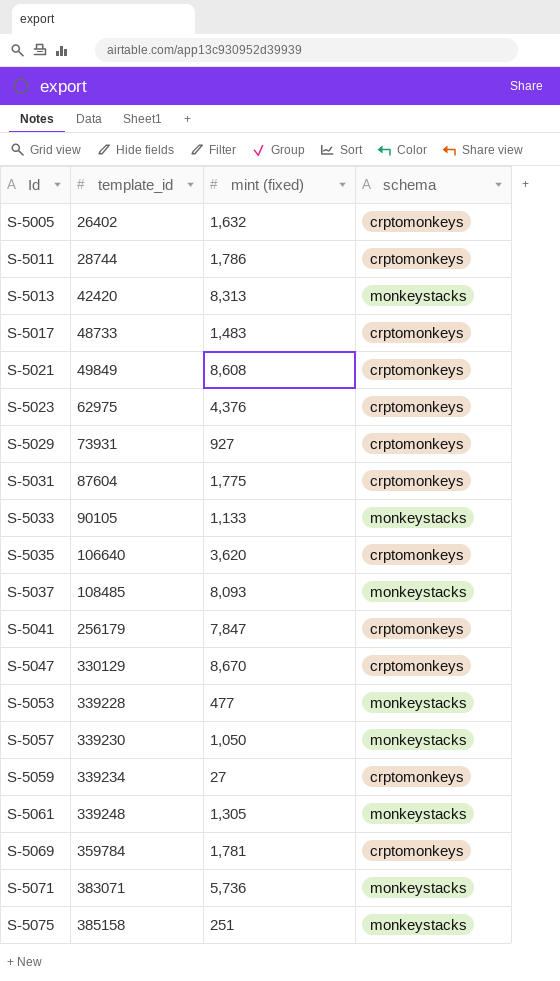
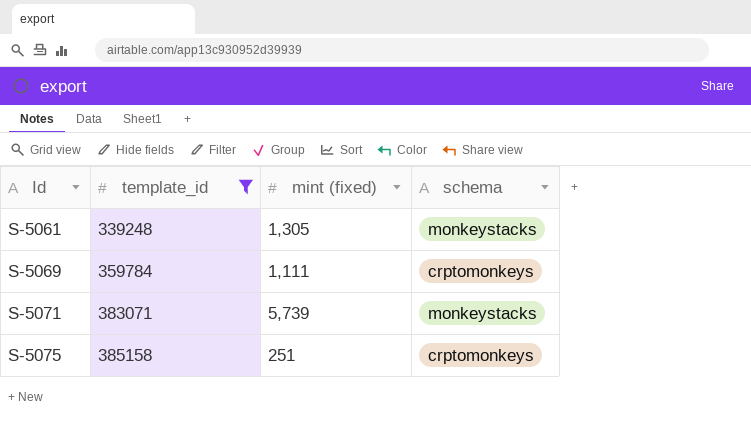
filter: none -> template_id >= 339248
S-5069 | mint (fixed): 1,781 -> 1,111
S-5071 | mint (fixed): 5,736 -> 5,739
S-5075 | schema: monkeystacks -> crptomonkeys

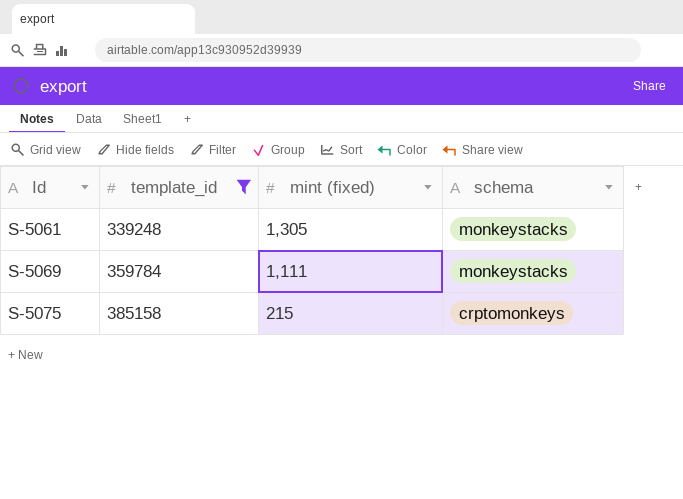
row S-5071: 383071 | 5,739 | monkeystacks -> none
S-5069 | schema: crptomonkeys -> monkeystacks
S-5075 | mint (fixed): 251 -> 215

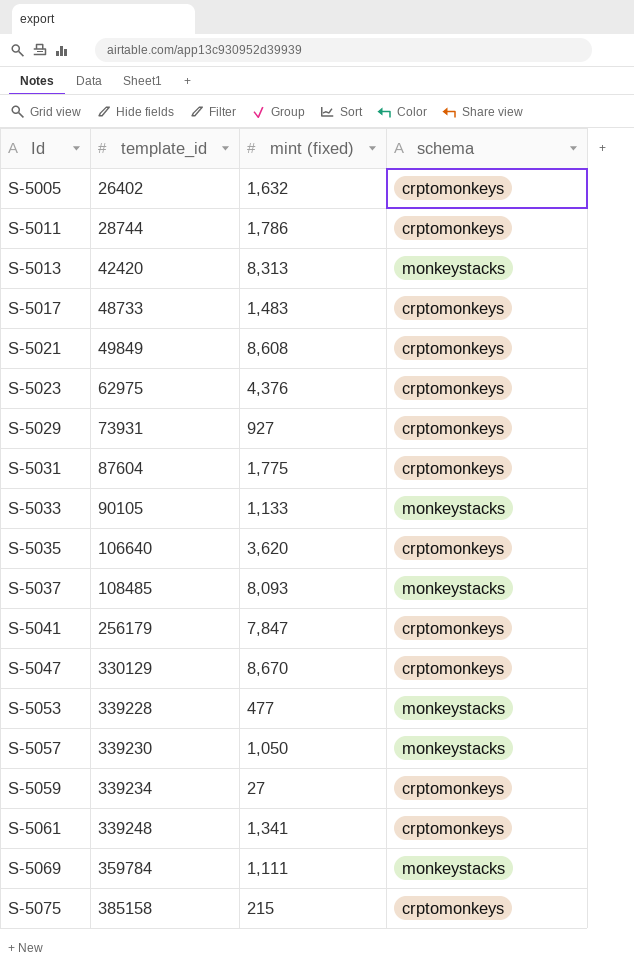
filter: template_id >= 339248 -> none
S-5061 | mint (fixed): 1,305 -> 1,341
S-5061 | schema: monkeystacks -> crptomonkeys

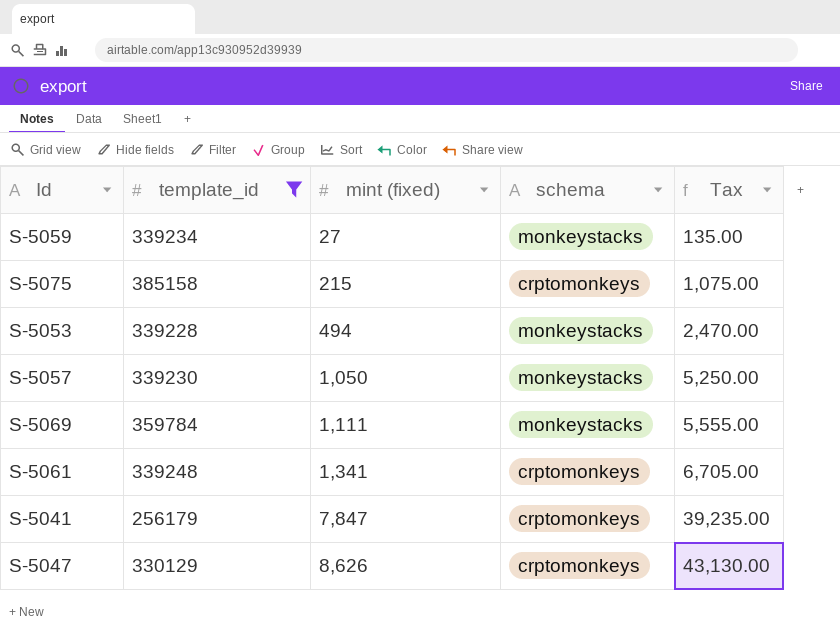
filter: none -> template_id >= 256179
row order: Id ascending -> mint (fixed) ascending
column Tax | formula: none -> [mint (fixed)] * 5
S-5059 | schema: crptomonkeys -> monkeystacks
S-5053 | mint (fixed): 477 -> 494
S-5047 | mint (fixed): 8,670 -> 8,626

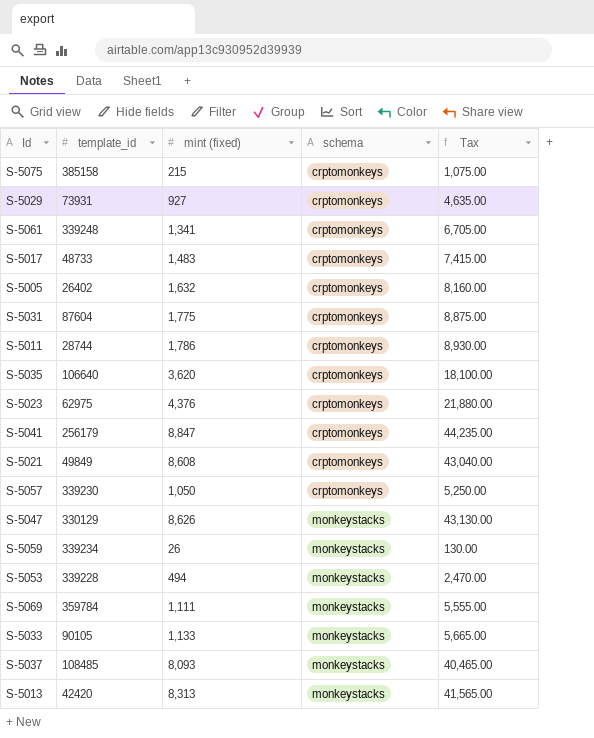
filter: template_id >= 256179 -> none
row order: mint (fixed) ascending -> schema ascending
S-5041 | mint (fixed): 7,847 -> 8,847
S-5041 | Tax: 39,235.00 -> 44,235.00
S-5057 | schema: monkeystacks -> crptomonkeys
S-5047 | schema: crptomonkeys -> monkeystacks
S-5059 | mint (fixed): 27 -> 26
S-5059 | Tax: 135.00 -> 130.00

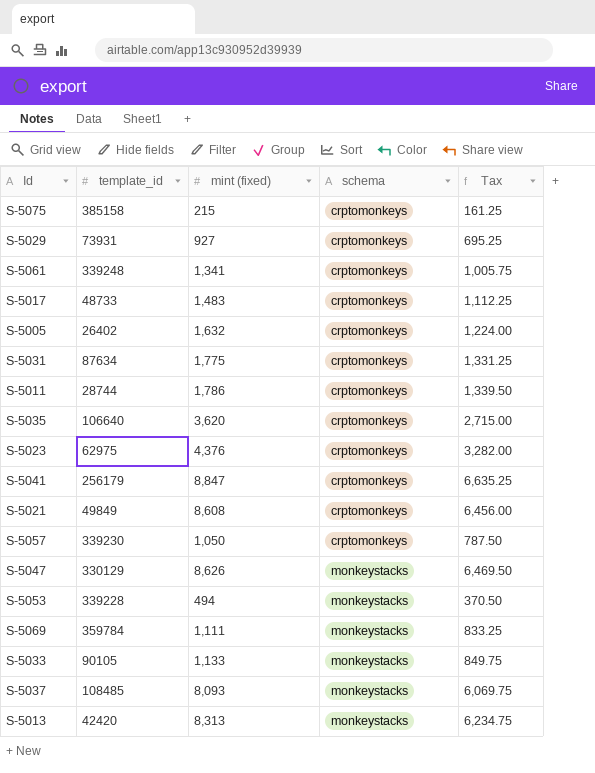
column Tax | formula: [mint (fixed)] * 5 -> [mint (fixed)] * 0.75
row S-5059: 339234 | 26 | monkeystacks | 130.00 -> none
S-5031 | template_id: 87604 -> 87634

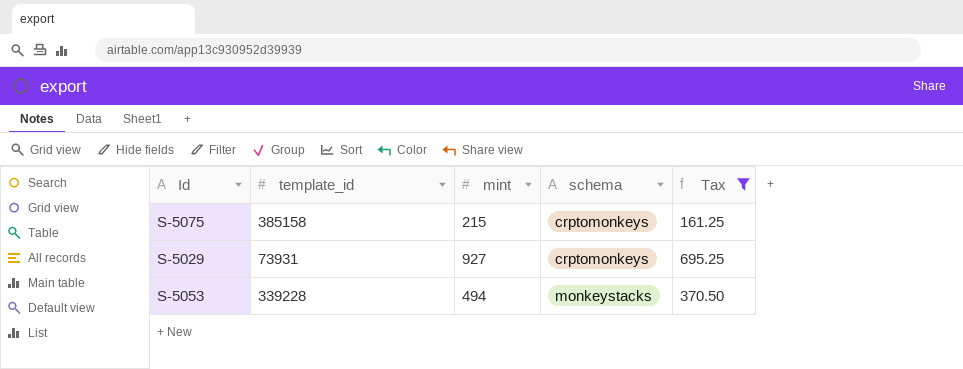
filter: none -> Tax <= 695.25
column name: mint (fixed) -> mint

